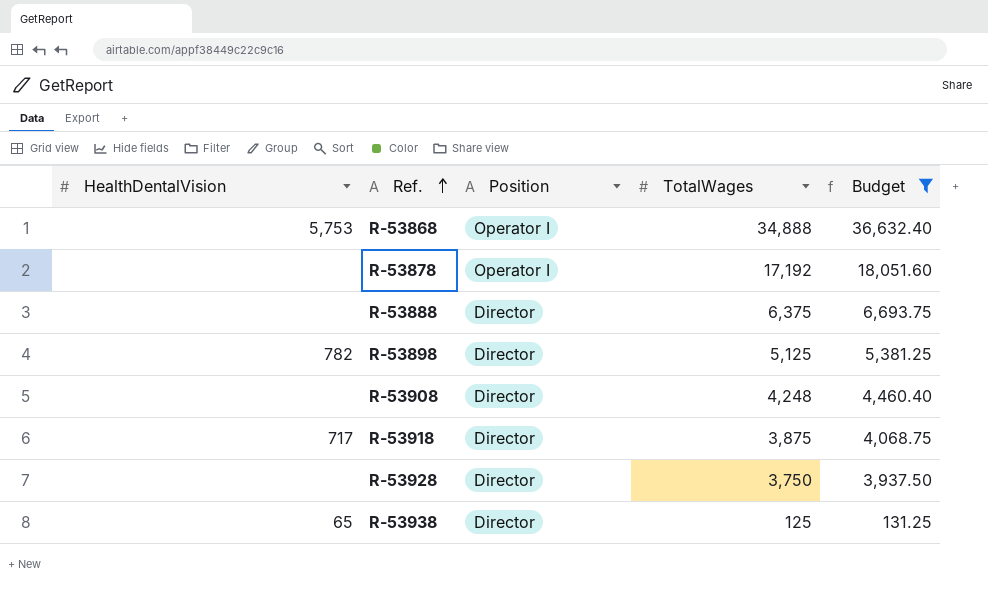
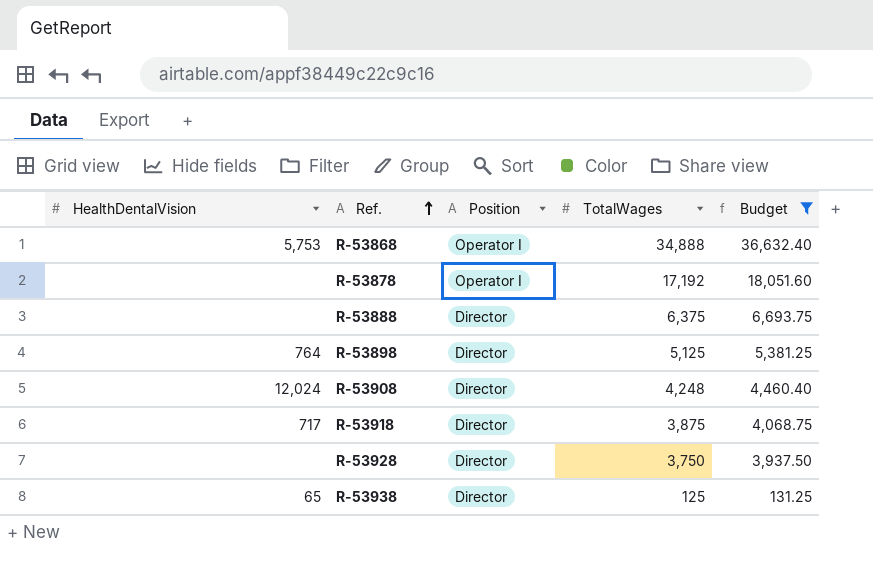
R-53898 | HealthDentalVision: 782 -> 764
R-53908 | HealthDentalVision: none -> 12,024

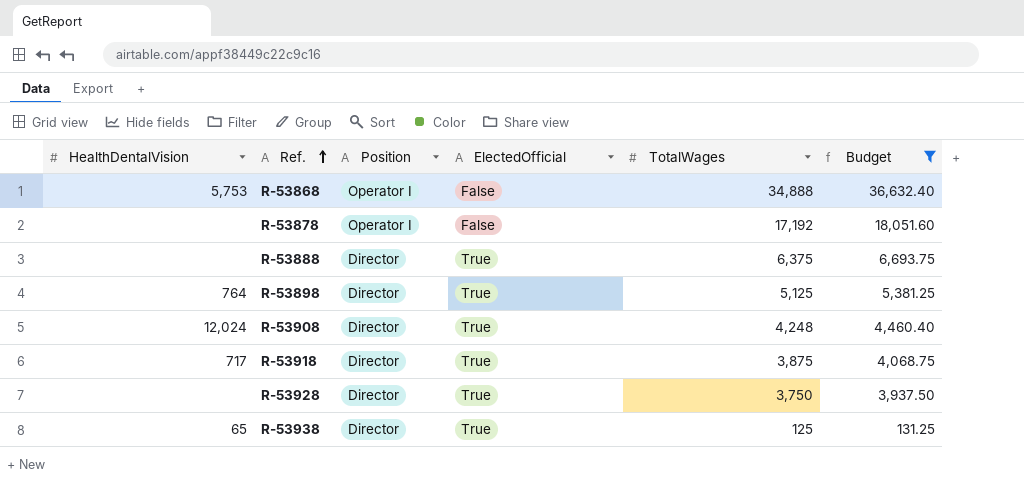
column ElectedOfficial | position: none -> 4

